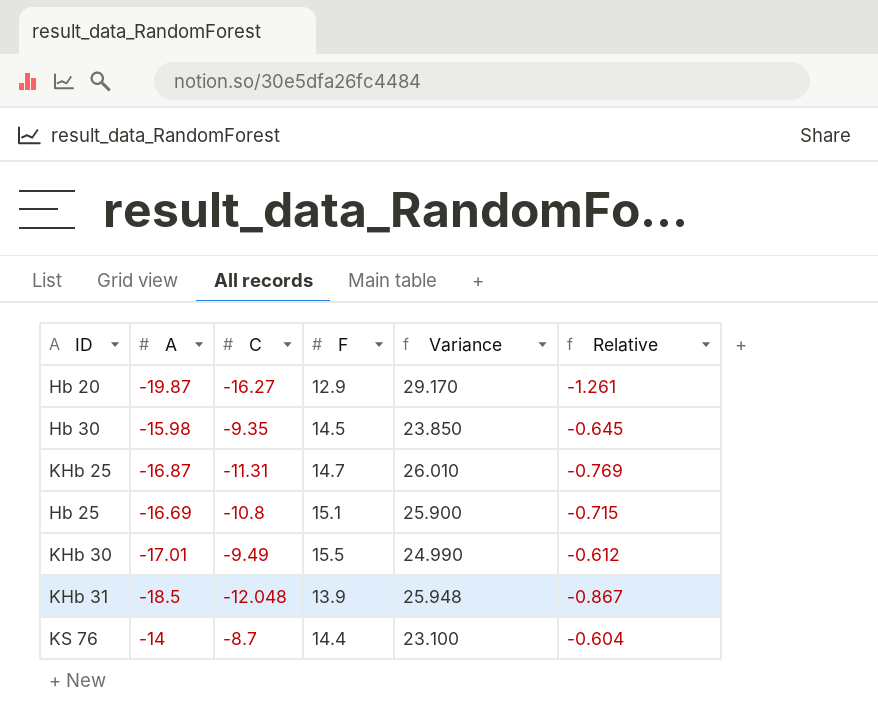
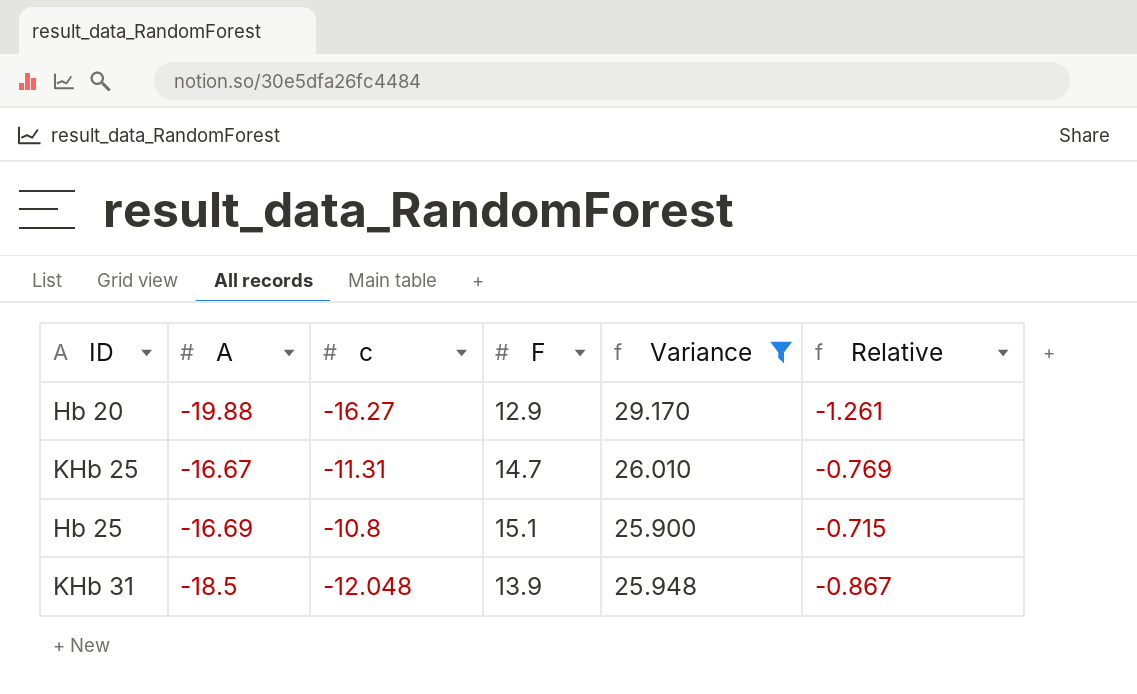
filter: none -> Variance >= 25.900
column name: C -> c
Hb 20 | A: -19.87 -> -19.88
KHb 25 | A: -16.87 -> -16.67

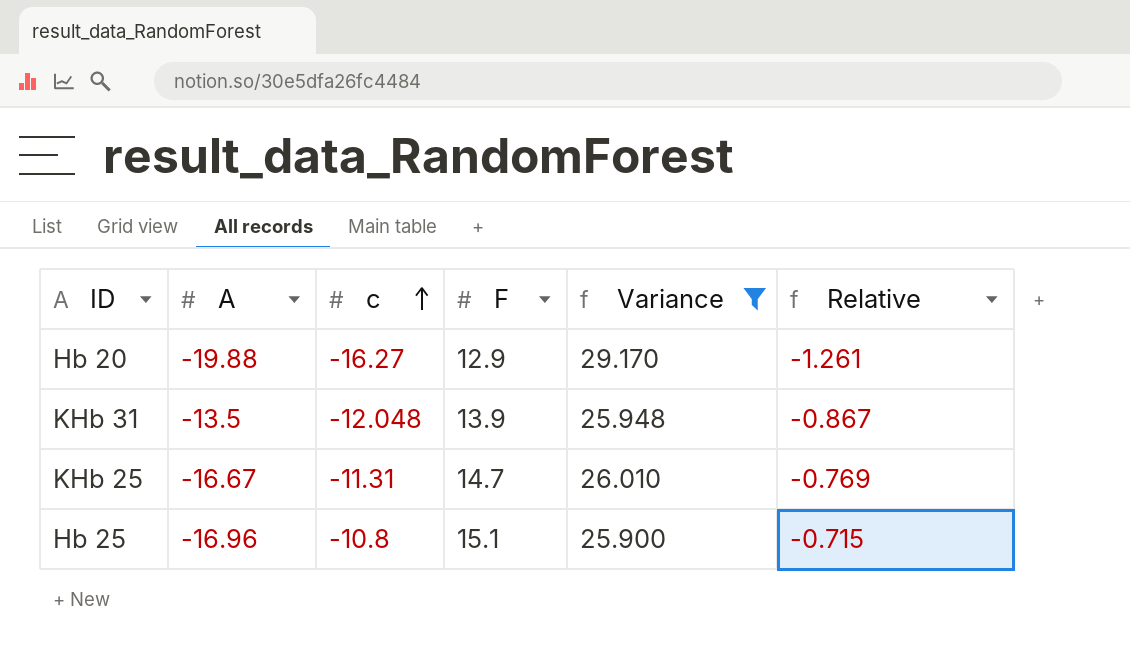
row order: none -> c ascending
KHb 31 | A: -18.5 -> -13.5
Hb 25 | A: -16.69 -> -16.96

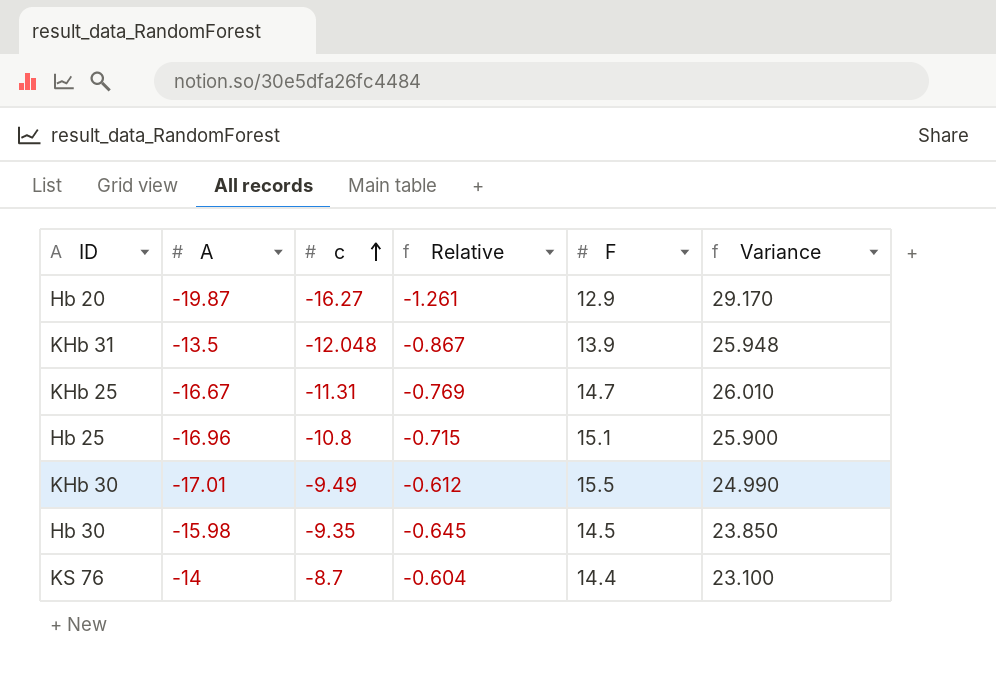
filter: Variance >= 25.900 -> none
column Relative | position: 6 -> 4
Hb 20 | A: -19.88 -> -19.87

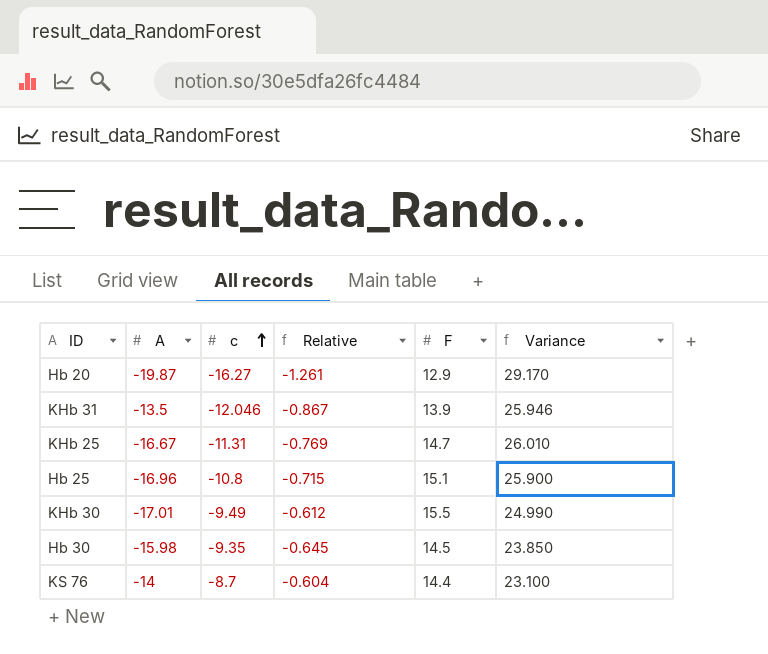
KHb 31 | c: -12.048 -> -12.046
KHb 31 | Variance: 25.948 -> 25.946

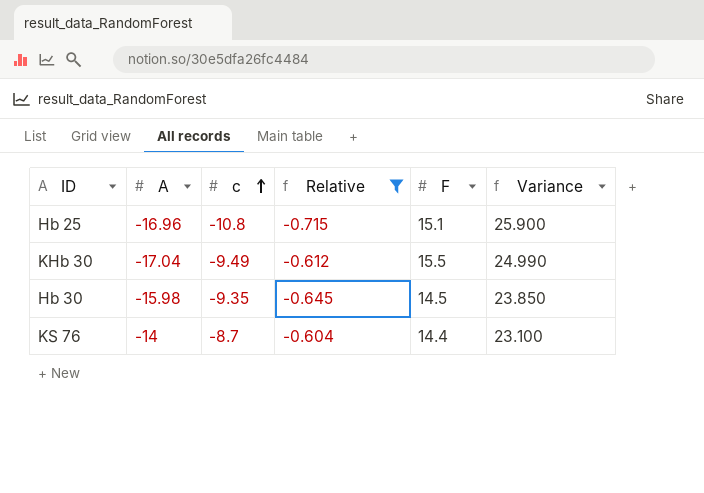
filter: none -> Relative >= -0.715
KHb 30 | A: -17.01 -> -17.04

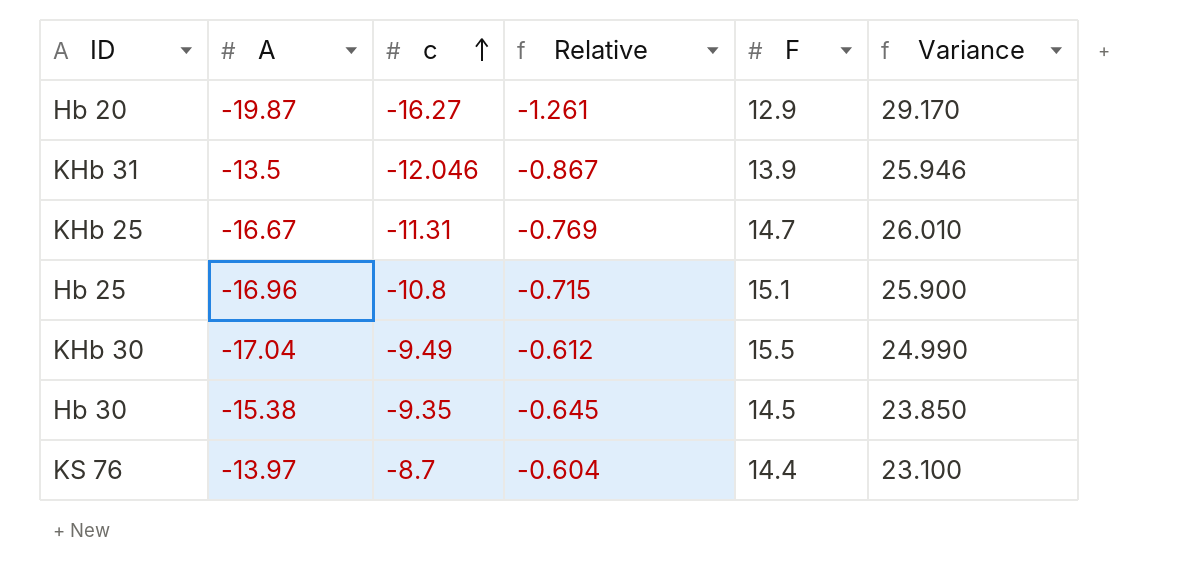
filter: Relative >= -0.715 -> none
Hb 30 | A: -15.98 -> -15.38
KS 76 | A: -14 -> -13.97

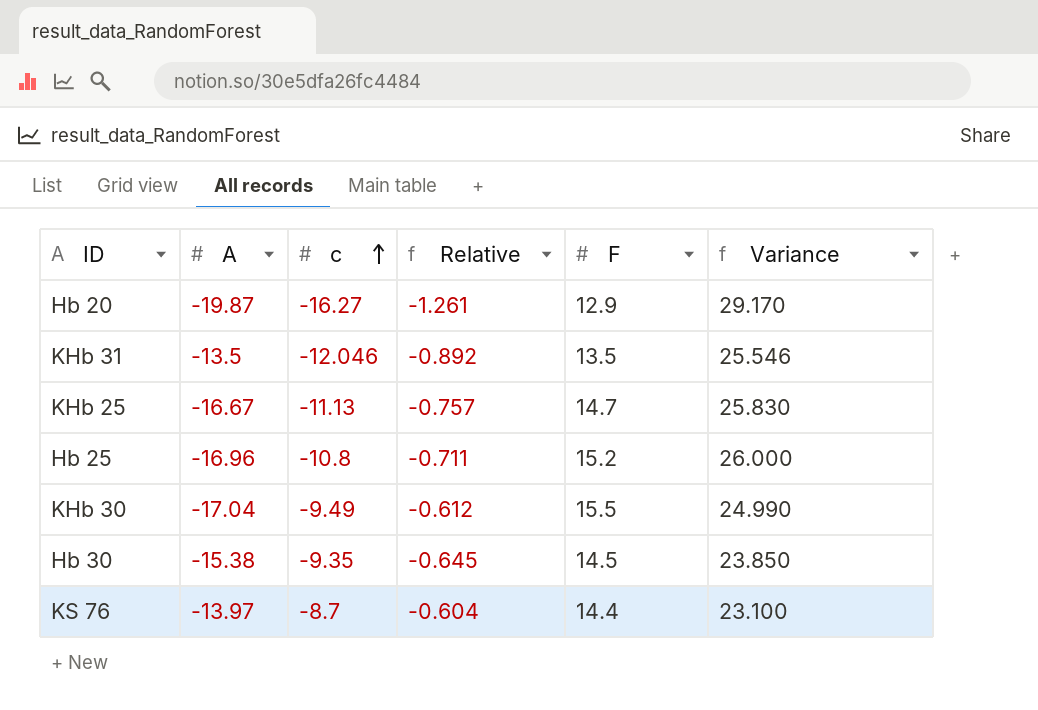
KHb 31 | Relative: -0.867 -> -0.892
KHb 31 | F: 13.9 -> 13.5
KHb 31 | Variance: 25.946 -> 25.546
KHb 25 | c: -11.31 -> -11.13
KHb 25 | Relative: -0.769 -> -0.757
KHb 25 | Variance: 26.010 -> 25.830
Hb 25 | Relative: -0.715 -> -0.711
Hb 25 | F: 15.1 -> 15.2
Hb 25 | Variance: 25.900 -> 26.000

